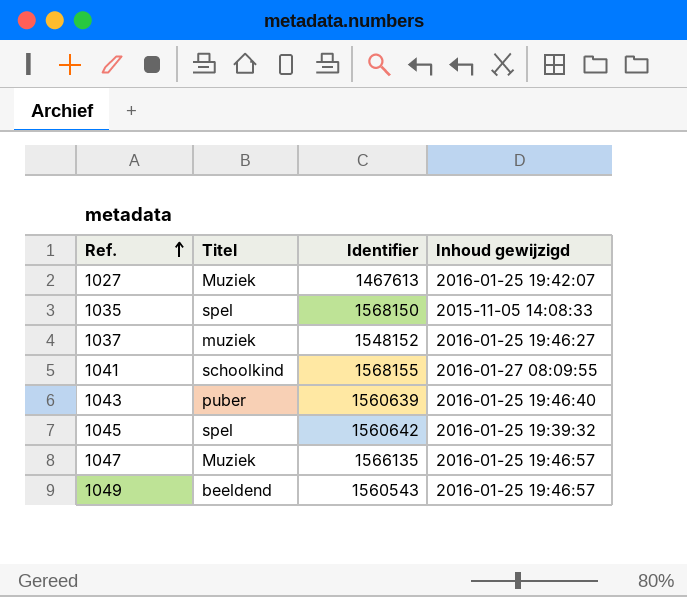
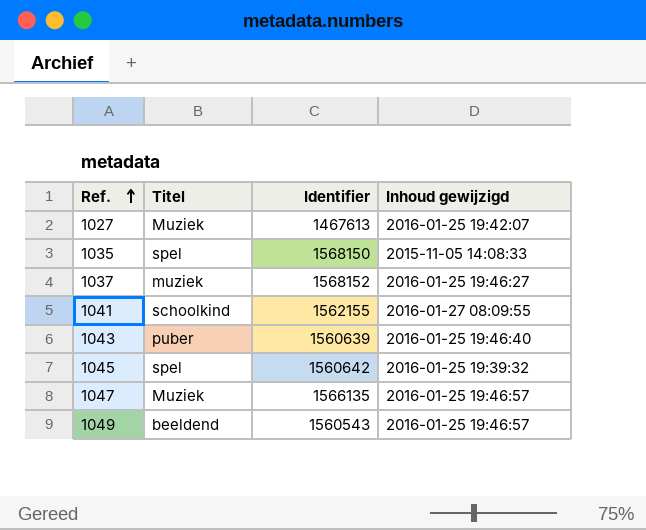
1037 | Identifier: 1548152 -> 1568152
1041 | Identifier: 1568155 -> 1562155

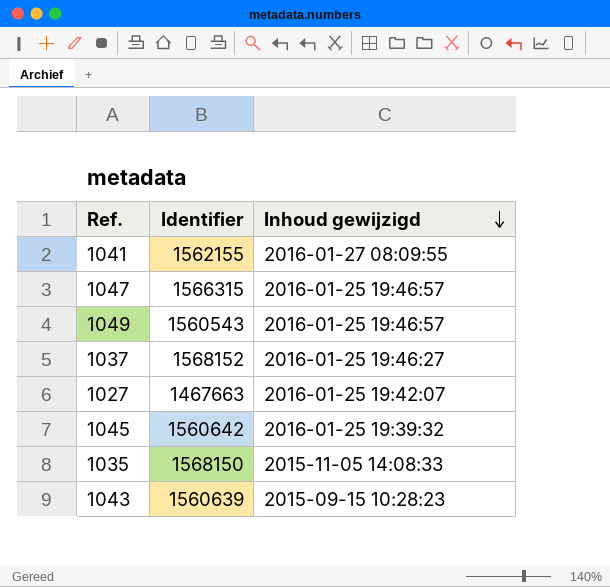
row order: Ref. ascending -> Inhoud gewijzigd descending
column Titel | position: 2 -> none
1047 | Identifier: 1566135 -> 1566315
1027 | Identifier: 1467613 -> 1467663
1043 | Inhoud gewijzigd: 2016-01-25 19:46:40 -> 2015-09-15 10:28:23

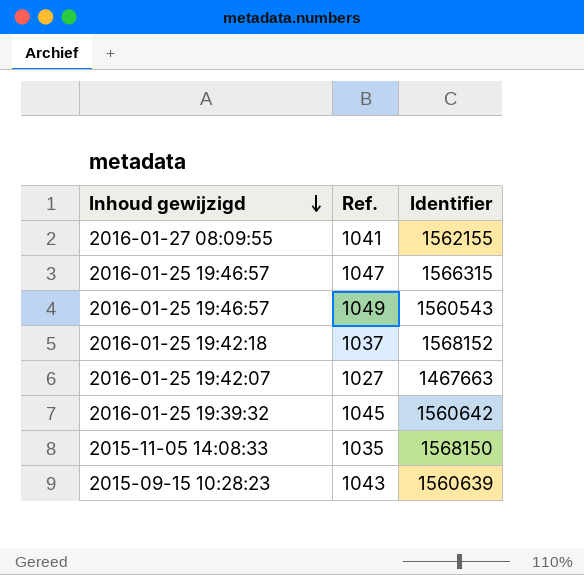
column Inhoud gewijzigd | position: 3 -> 1
1037 | Inhoud gewijzigd: 2016-01-25 19:46:27 -> 2016-01-25 19:42:18

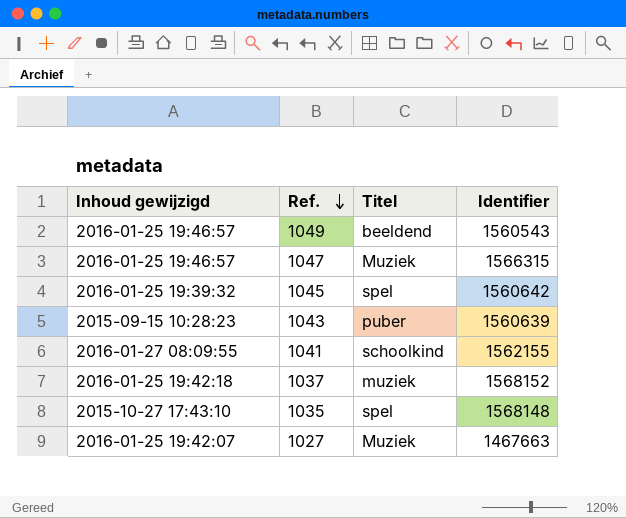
row order: Inhoud gewijzigd descending -> Ref. descending
column Titel | position: none -> 3
1035 | Inhoud gewijzigd: 2015-11-05 14:08:33 -> 2015-10-27 17:43:10
1035 | Identifier: 1568150 -> 1568148

